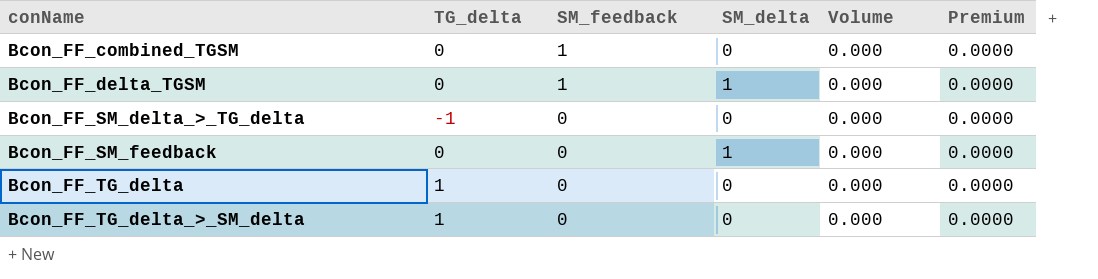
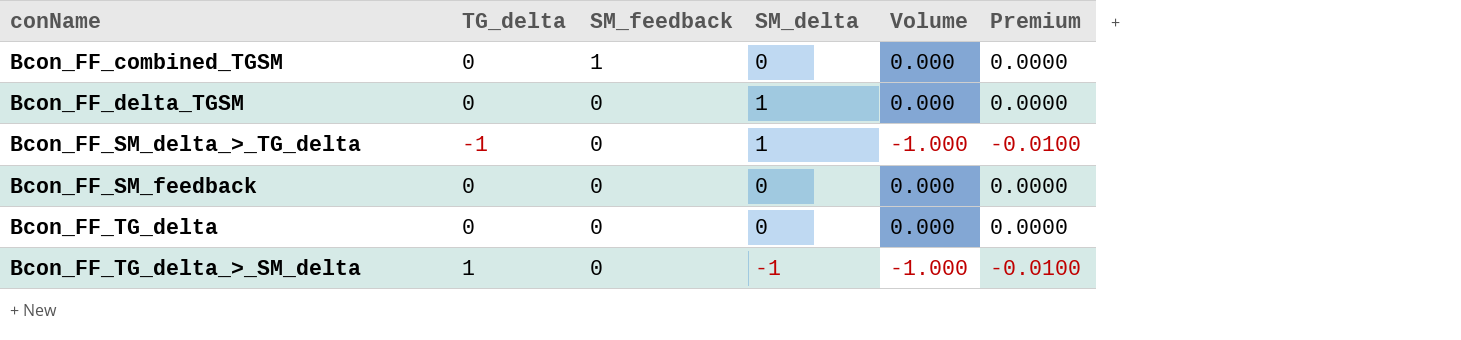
Bcon_FF_delta_TGSM | SM_feedback: 1 -> 0
Bcon_FF_SM_delta_>_TG_delta | SM_delta: 0 -> 1
Bcon_FF_SM_delta_>_TG_delta | Volume: 0.000 -> -1.000
Bcon_FF_SM_delta_>_TG_delta | Premium: 0.0000 -> -0.0100
Bcon_FF_SM_feedback | SM_delta: 1 -> 0
Bcon_FF_TG_delta | TG_delta: 1 -> 0
Bcon_FF_TG_delta_>_SM_delta | SM_delta: 0 -> -1
Bcon_FF_TG_delta_>_SM_delta | Volume: 0.000 -> -1.000
Bcon_FF_TG_delta_>_SM_delta | Premium: 0.0000 -> -0.0100

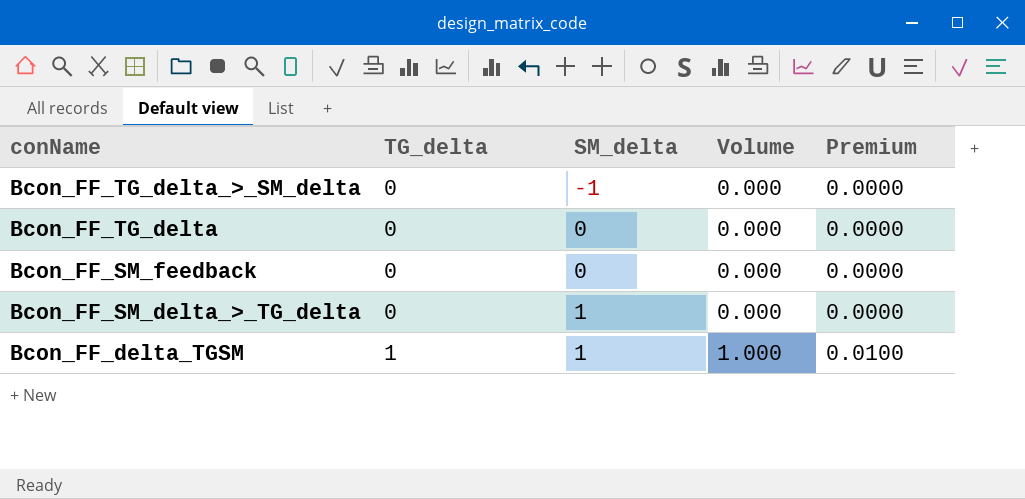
row order: conName ascending -> conName descending
column SM_feedback | position: 3 -> none
row Bcon_FF_combined_TGSM: 0 | 1 | 0 | 0.000 | 0.0000 -> none
Bcon_FF_TG_delta_>_SM_delta | TG_delta: 1 -> 0
Bcon_FF_TG_delta_>_SM_delta | Volume: -1.000 -> 0.000
Bcon_FF_TG_delta_>_SM_delta | Premium: -0.0100 -> 0.0000
Bcon_FF_SM_delta_>_TG_delta | TG_delta: -1 -> 0
Bcon_FF_SM_delta_>_TG_delta | Volume: -1.000 -> 0.000
Bcon_FF_SM_delta_>_TG_delta | Premium: -0.0100 -> 0.0000
Bcon_FF_delta_TGSM | TG_delta: 0 -> 1
Bcon_FF_delta_TGSM | Volume: 0.000 -> 1.000
Bcon_FF_delta_TGSM | Premium: 0.0000 -> 0.0100

